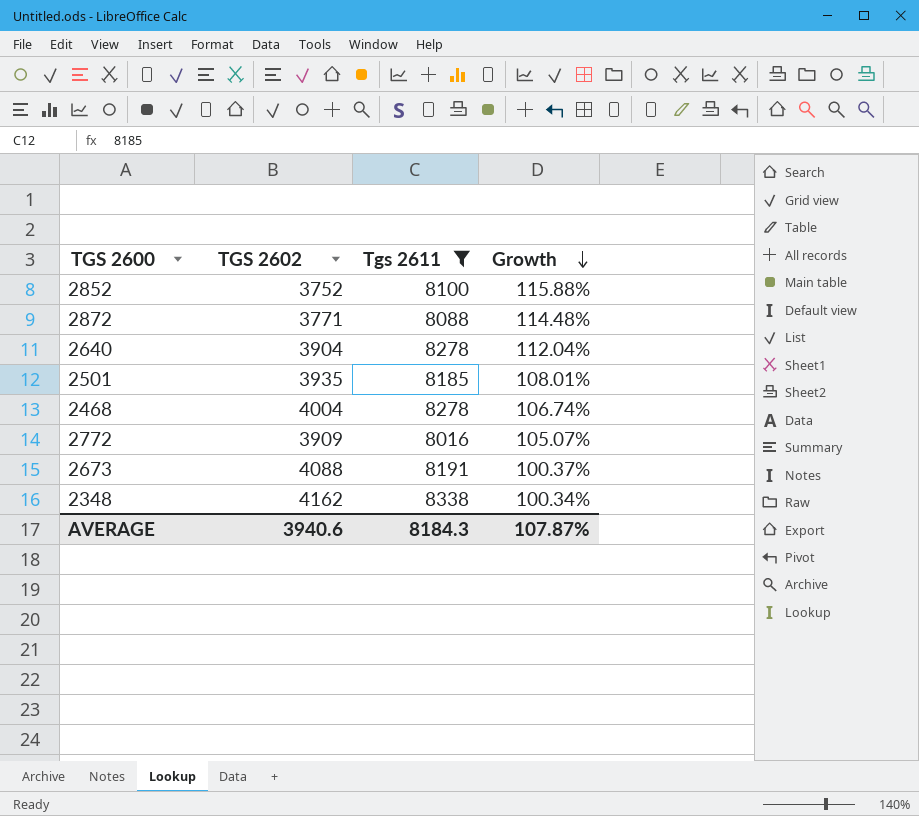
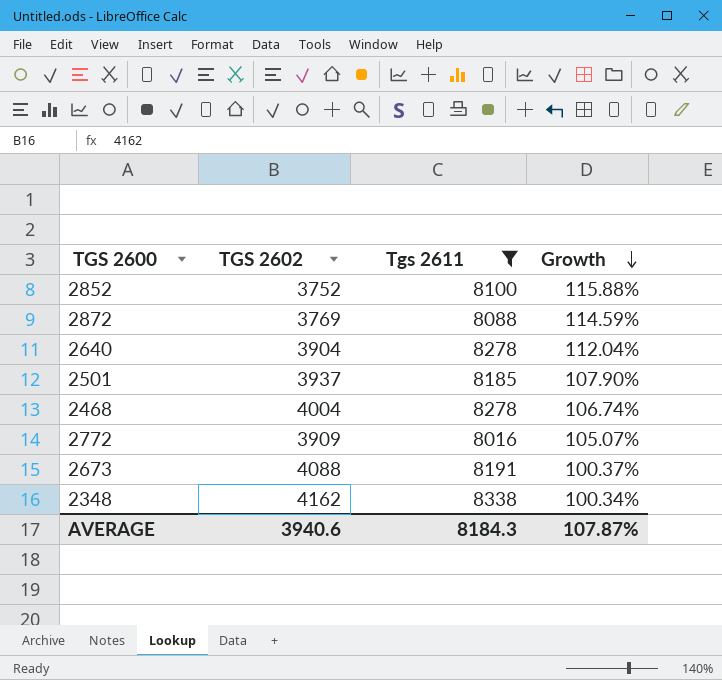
2872 | TGS 2602: 3771 -> 3769
2872 | Growth: 114.48% -> 114.59%
2501 | TGS 2602: 3935 -> 3937
2501 | Growth: 108.01% -> 107.90%

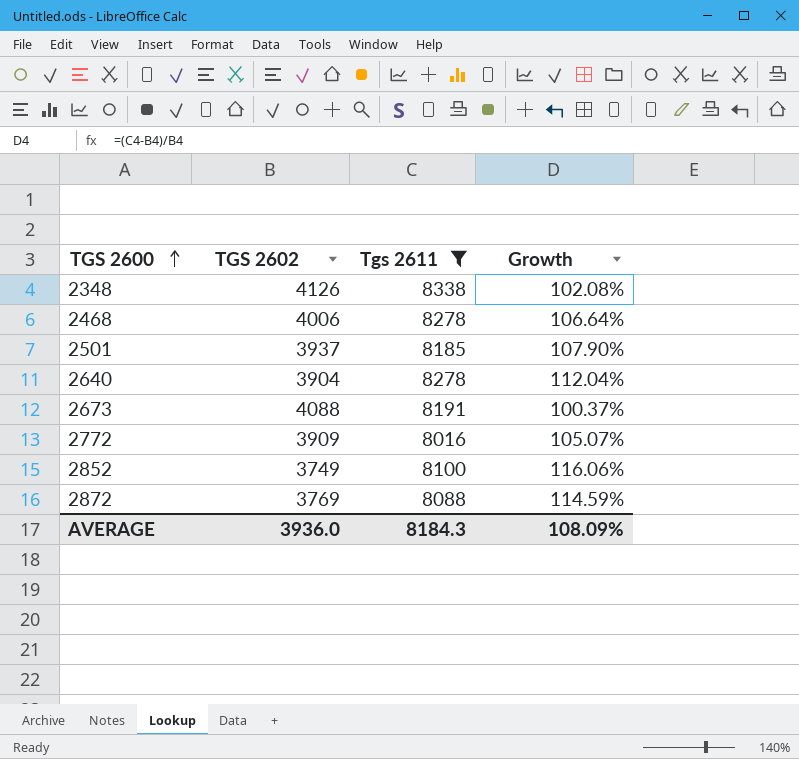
row order: Growth descending -> TGS 2600 ascending
2348 | TGS 2602: 4162 -> 4126
2348 | Growth: 100.34% -> 102.08%
2468 | TGS 2602: 4004 -> 4006
2468 | Growth: 106.74% -> 106.64%
2852 | TGS 2602: 3752 -> 3749
2852 | Growth: 115.88% -> 116.06%
AVERAGE | TGS 2602: 3940.6 -> 3936.0
AVERAGE | Growth: 107.87% -> 108.09%

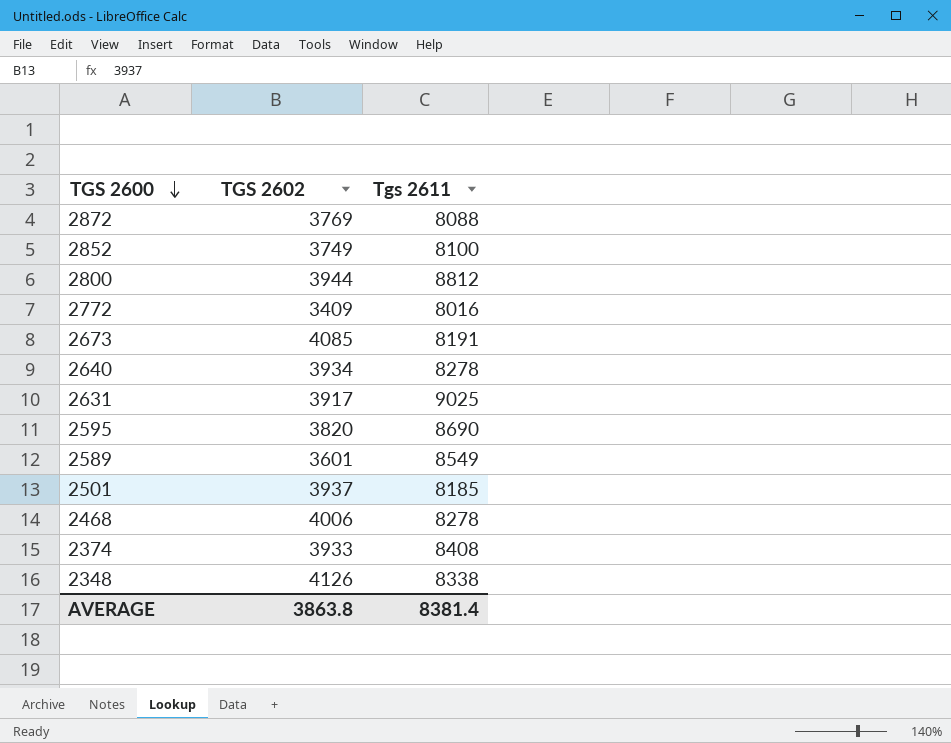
filter: Tgs 2611 <= 8338 -> none
row order: TGS 2600 ascending -> TGS 2600 descending
column Growth | formula: ([Tgs 2611] - [TGS 2602]) / [TGS 2602] -> none
2772 | TGS 2602: 3909 -> 3409
2673 | TGS 2602: 4088 -> 4085
2640 | TGS 2602: 3904 -> 3934
AVERAGE | TGS 2602: 3936.0 -> 3863.8
AVERAGE | Tgs 2611: 8184.3 -> 8381.4

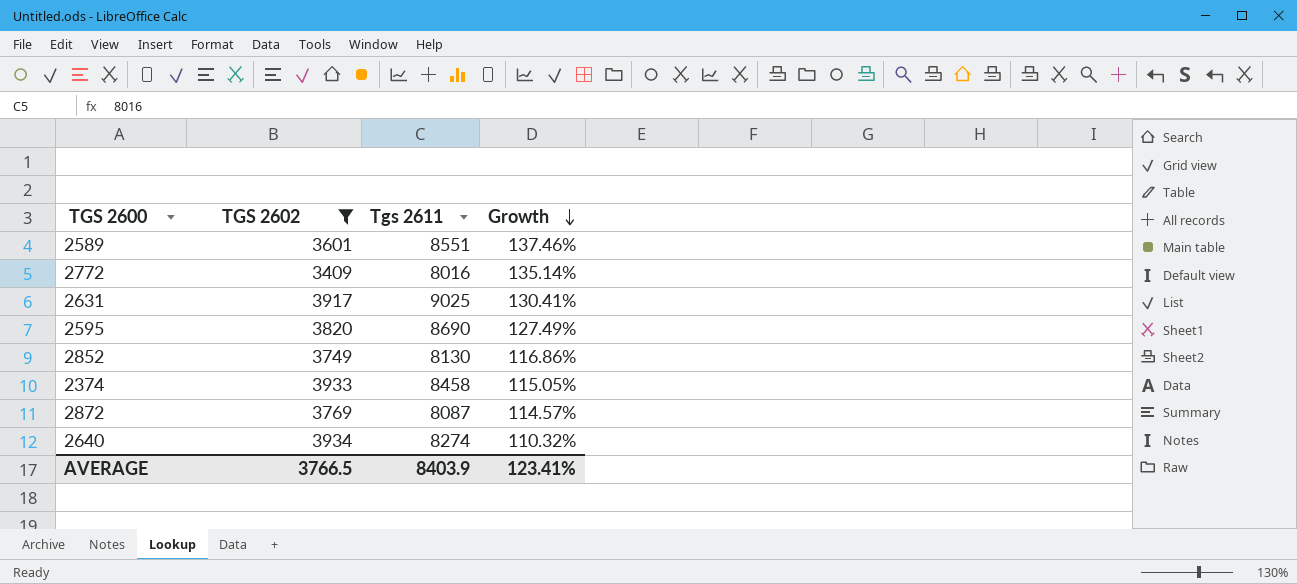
filter: none -> TGS 2602 <= 3934
row order: TGS 2600 descending -> Growth descending
column Growth | formula: none -> ([Tgs 2611] - [TGS 2602]) / [TGS 2602]
2589 | Tgs 2611: 8549 -> 8551
2852 | Tgs 2611: 8100 -> 8130
2374 | Tgs 2611: 8408 -> 8458
2872 | Tgs 2611: 8088 -> 8087
2640 | Tgs 2611: 8278 -> 8274
AVERAGE | TGS 2602: 3863.8 -> 3766.5
AVERAGE | Tgs 2611: 8381.4 -> 8403.9

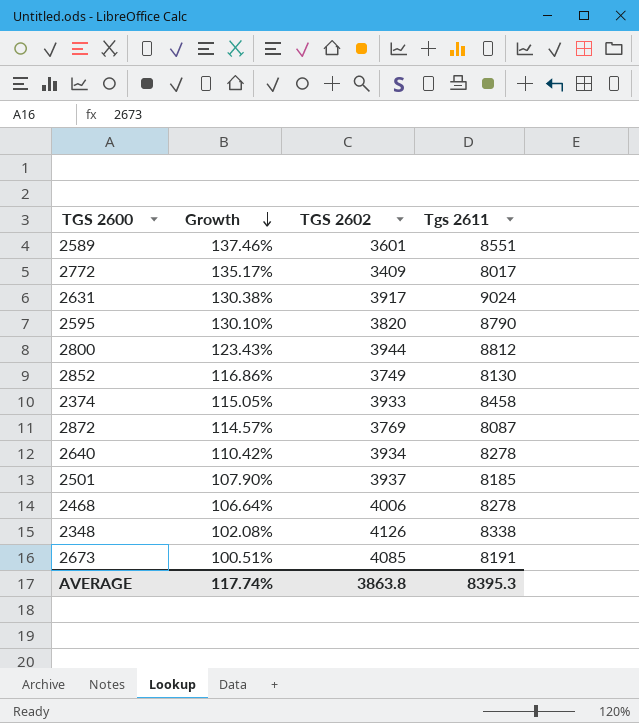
filter: TGS 2602 <= 3934 -> none
column Growth | position: 4 -> 2
2772 | Growth: 135.14% -> 135.17%
2772 | Tgs 2611: 8016 -> 8017
2631 | Growth: 130.41% -> 130.38%
2631 | Tgs 2611: 9025 -> 9024
2595 | Growth: 127.49% -> 130.10%
2595 | Tgs 2611: 8690 -> 8790
2640 | Growth: 110.32% -> 110.42%
2640 | Tgs 2611: 8274 -> 8278
AVERAGE | Growth: 123.41% -> 117.74%
AVERAGE | TGS 2602: 3766.5 -> 3863.8
AVERAGE | Tgs 2611: 8403.9 -> 8395.3

